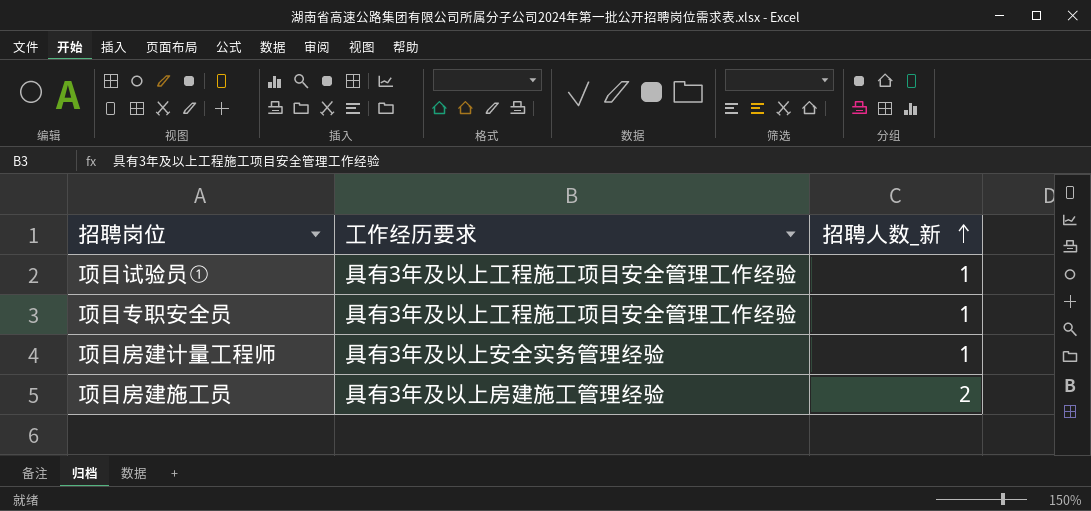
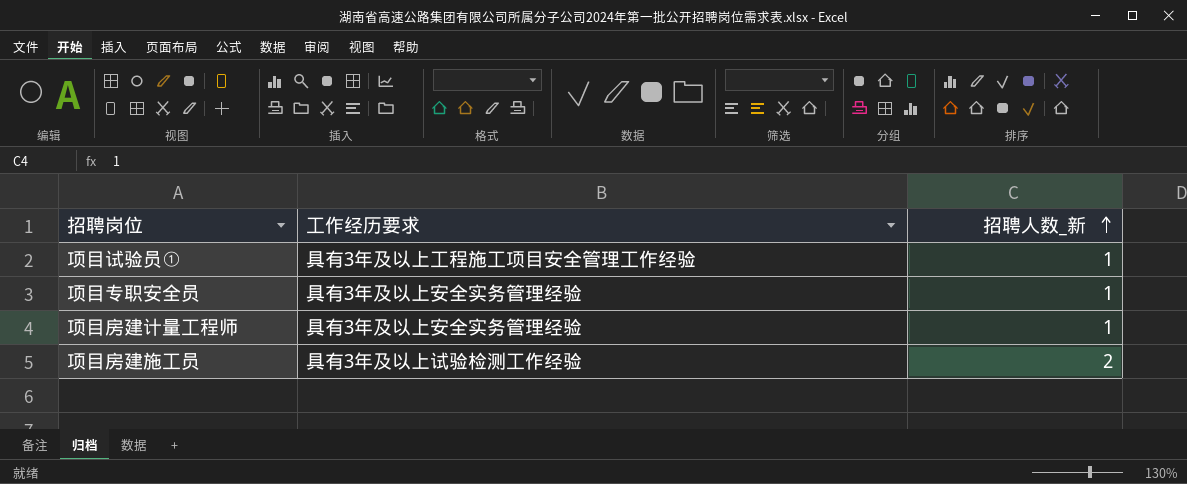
项目专职安全员 | 工作经历要求: 具有3年及以上工程施工项目安全管理工作经验 -> 具有3年及以上安全实务管理经验
项目房建施工员 | 工作经历要求: 具有3年及以上房建施工管理经验 -> 具有3年及以上试验检测工作经验

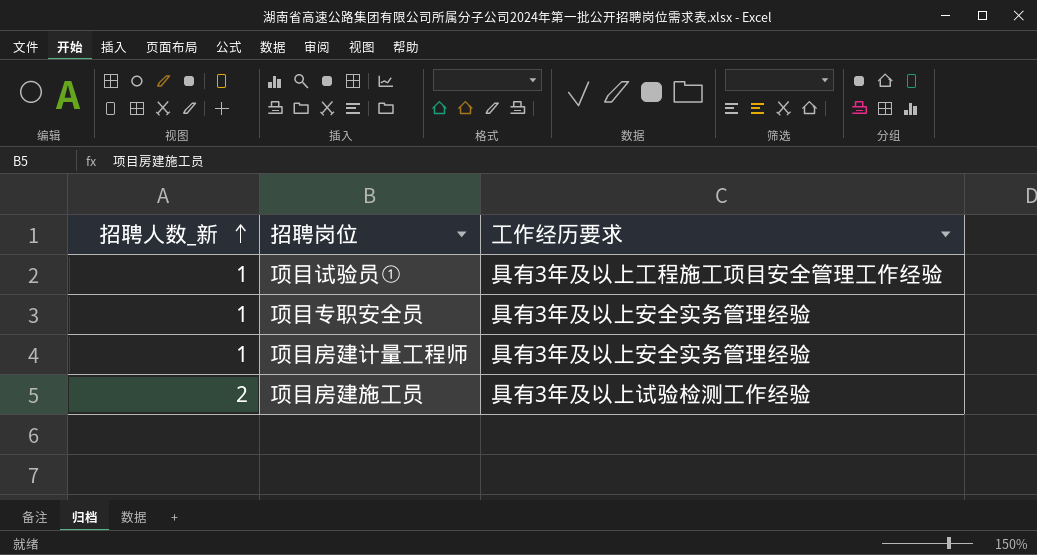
column 招聘人数_新 | position: 3 -> 1

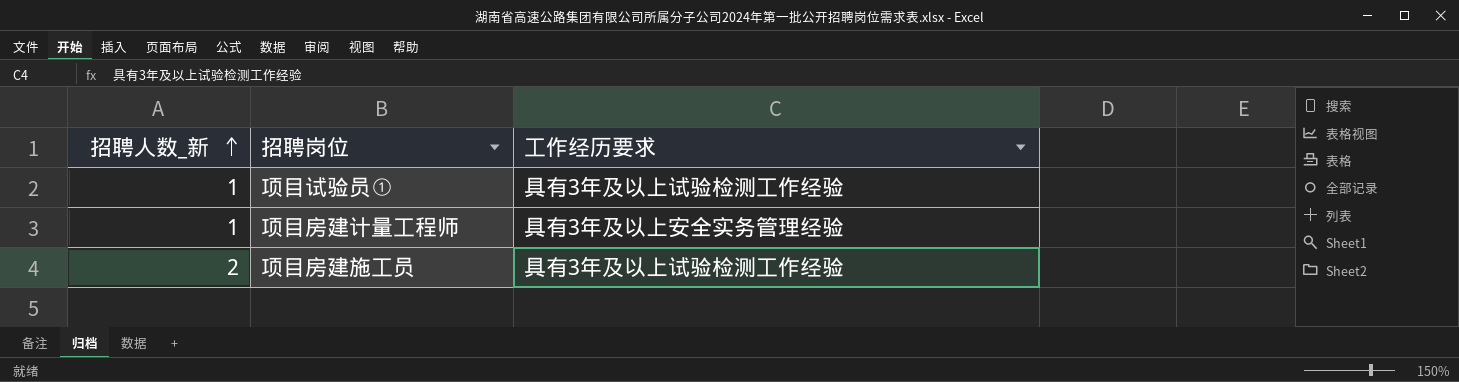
row 项目专职安全员: 1 | 具有3年及以上安全实务管理经验 -> none
项目试验员① | 工作经历要求: 具有3年及以上工程施工项目安全管理工作经验 -> 具有3年及以上试验检测工作经验

